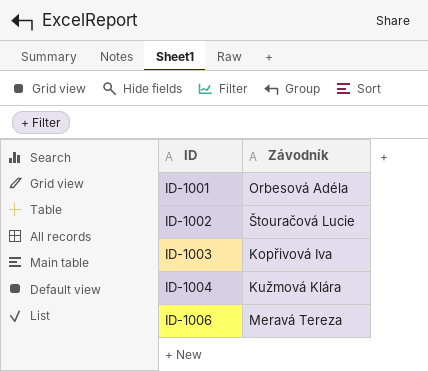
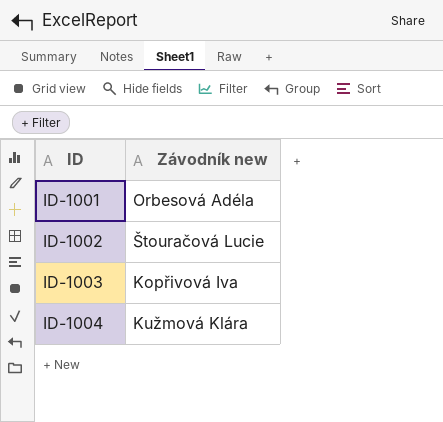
column name: Závodník -> Závodník new
row ID-1006: Meravá Tereza -> none

